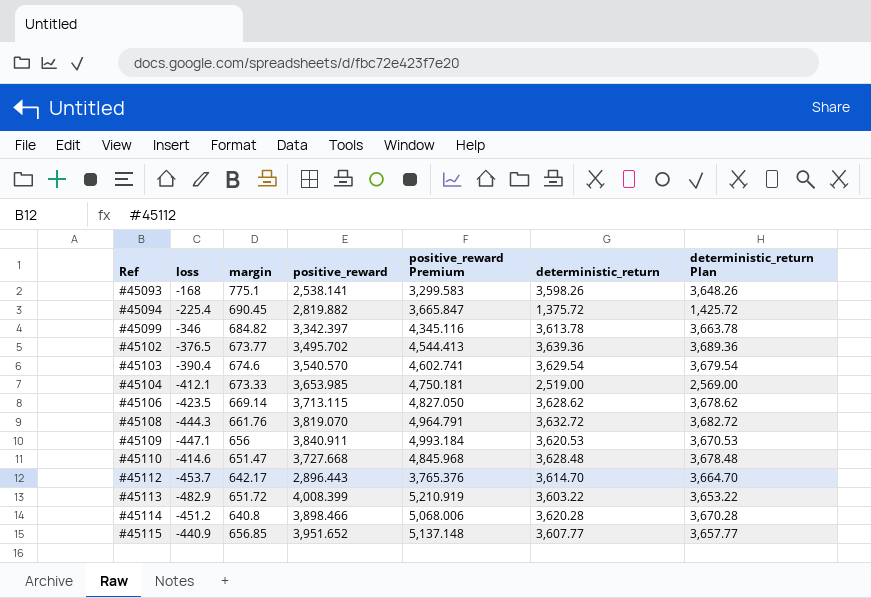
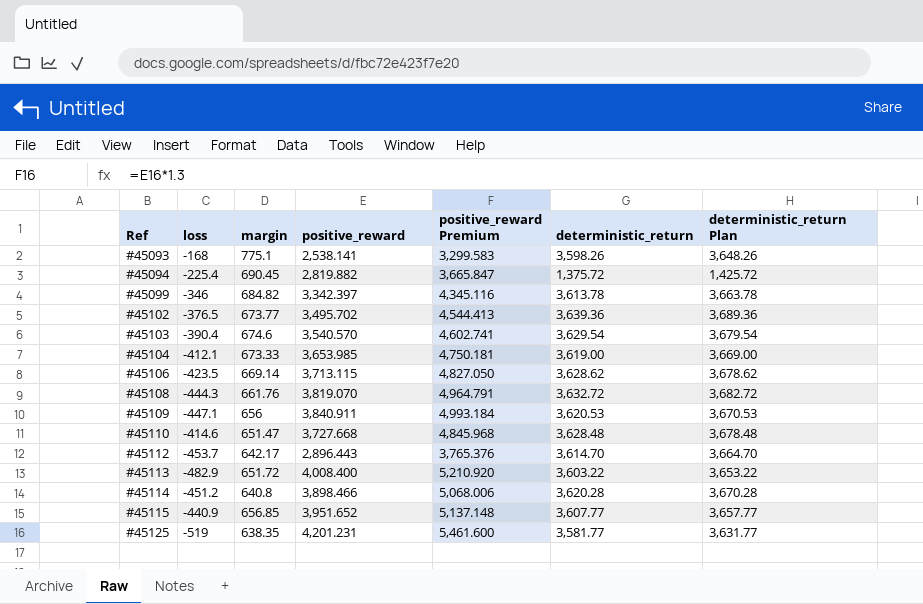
#45104 | deterministic_return: 2,519.00 -> 3,619.00
#45104 | deterministic_return Plan: 2,569.00 -> 3,669.00
#45113 | positive_reward: 4,008.399 -> 4,008.400
#45113 | positive_reward Premium: 5,210.919 -> 5,210.920
row #45125: none -> -519 | 638.35 | 4,201.231 | 5,461.600 | 3,581.77 | 3,631.77

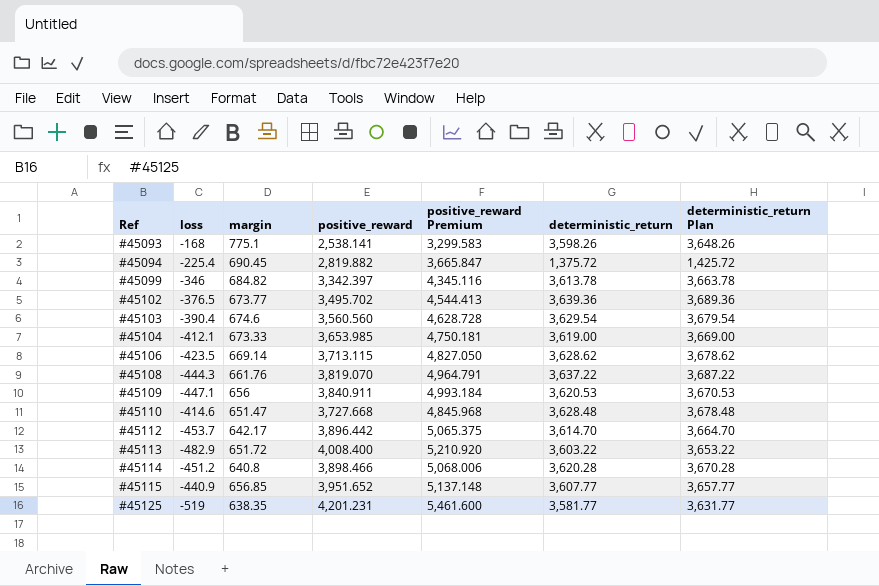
#45103 | positive_reward: 3,540.570 -> 3,560.560
#45103 | positive_reward Premium: 4,602.741 -> 4,628.728
#45108 | deterministic_return: 3,632.72 -> 3,637.22
#45108 | deterministic_return Plan: 3,682.72 -> 3,687.22
#45112 | positive_reward: 2,896.443 -> 3,896.442
#45112 | positive_reward Premium: 3,765.376 -> 5,065.375

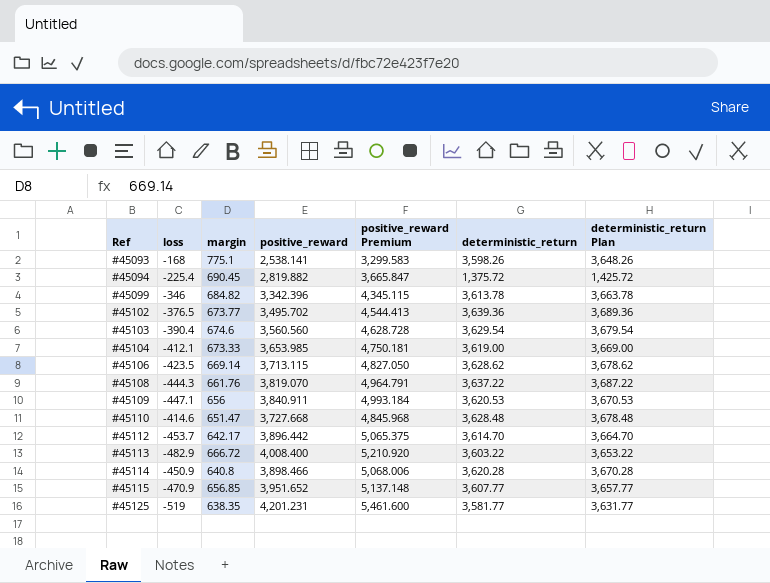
#45099 | positive_reward: 3,342.397 -> 3,342.396
#45099 | positive_reward Premium: 4,345.116 -> 4,345.115
#45113 | margin: 651.72 -> 666.72
#45114 | loss: -451.2 -> -450.9
#45115 | loss: -440.9 -> -470.9

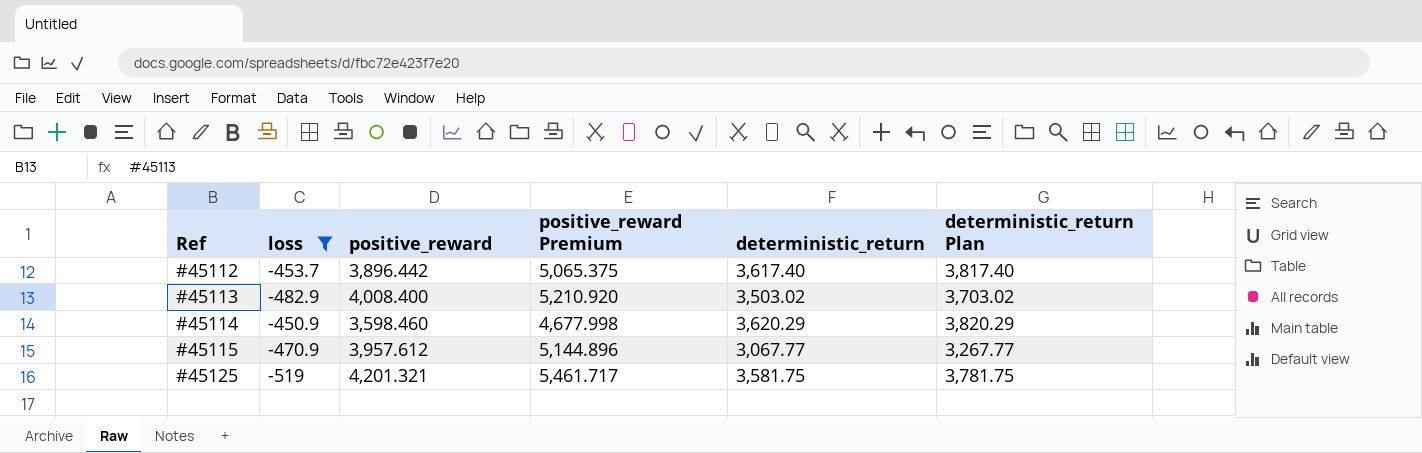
filter: none -> loss <= -450.9
column margin | position: 3 -> none
column deterministic_return Plan | formula: [deterministic_return] + 50 -> [deterministic_return] + 200
#45112 | deterministic_return: 3,614.70 -> 3,617.40
#45113 | deterministic_return: 3,603.22 -> 3,503.02
#45114 | positive_reward: 3,898.466 -> 3,598.460
#45114 | positive_reward Premium: 5,068.006 -> 4,677.998
#45114 | deterministic_return: 3,620.28 -> 3,620.29
#45115 | positive_reward: 3,951.652 -> 3,957.612
#45115 | positive_reward Premium: 5,137.148 -> 5,144.896
#45115 | deterministic_return: 3,607.77 -> 3,067.77
#45125 | positive_reward: 4,201.231 -> 4,201.321
#45125 | positive_reward Premium: 5,461.600 -> 5,461.717
#45125 | deterministic_return: 3,581.77 -> 3,581.75

